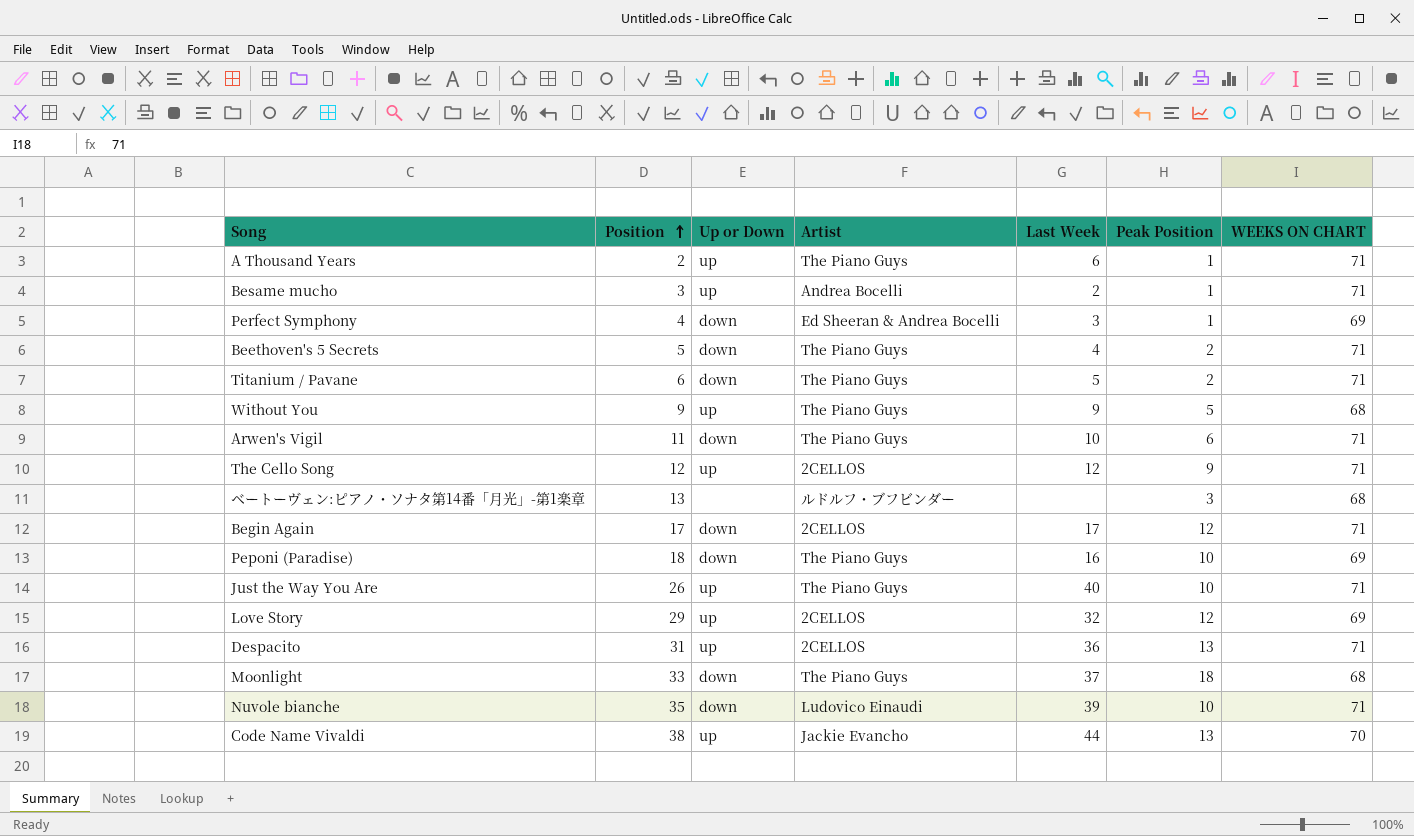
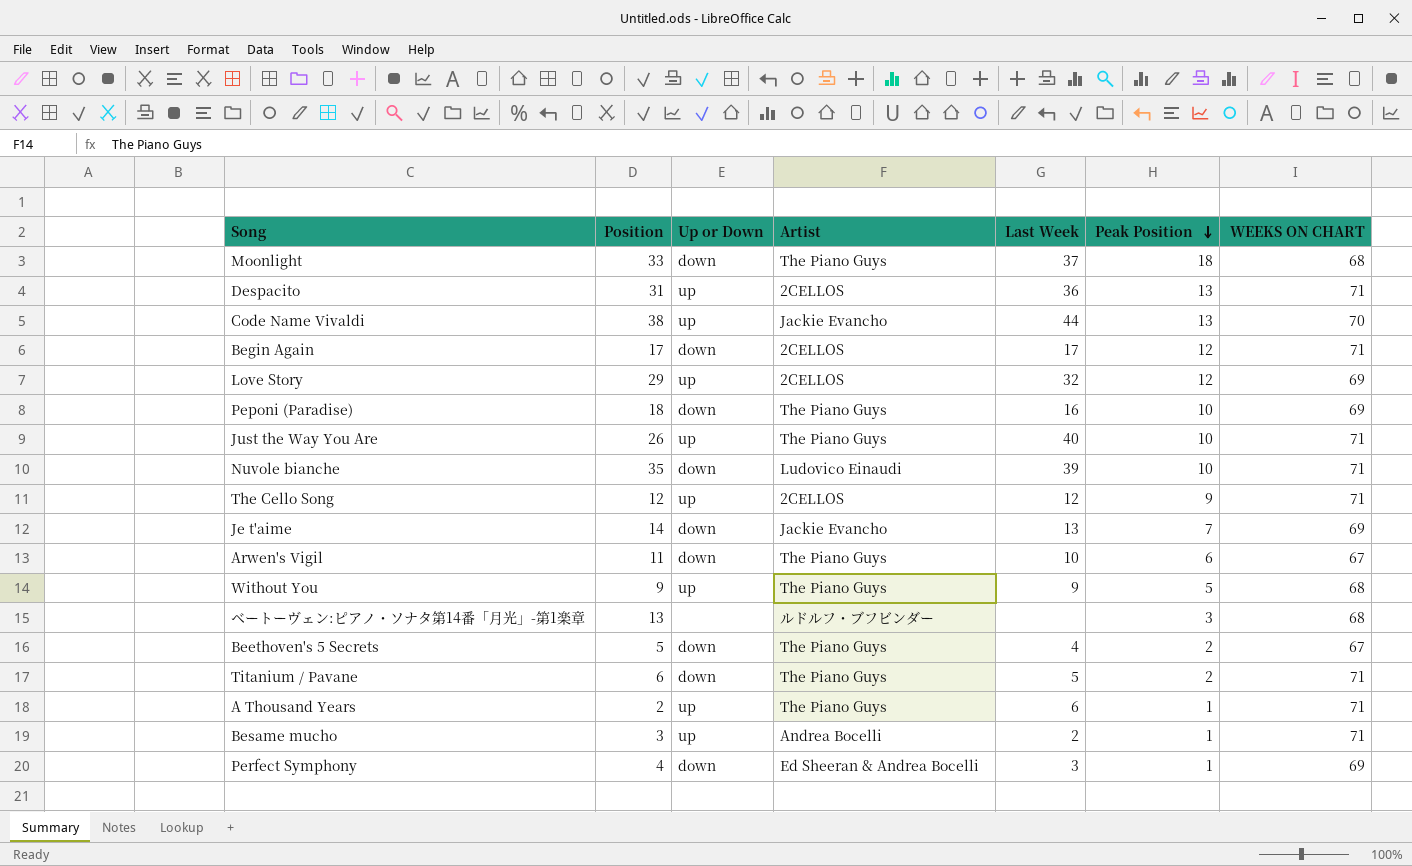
row order: Position ascending -> Peak Position descending
row Je t'aime: none -> 14 | down | Jackie Evancho | 13 | 7 | 69
Arwen's Vigil | WEEKS ON CHART: 71 -> 67
Beethoven's 5 Secrets | WEEKS ON CHART: 71 -> 67

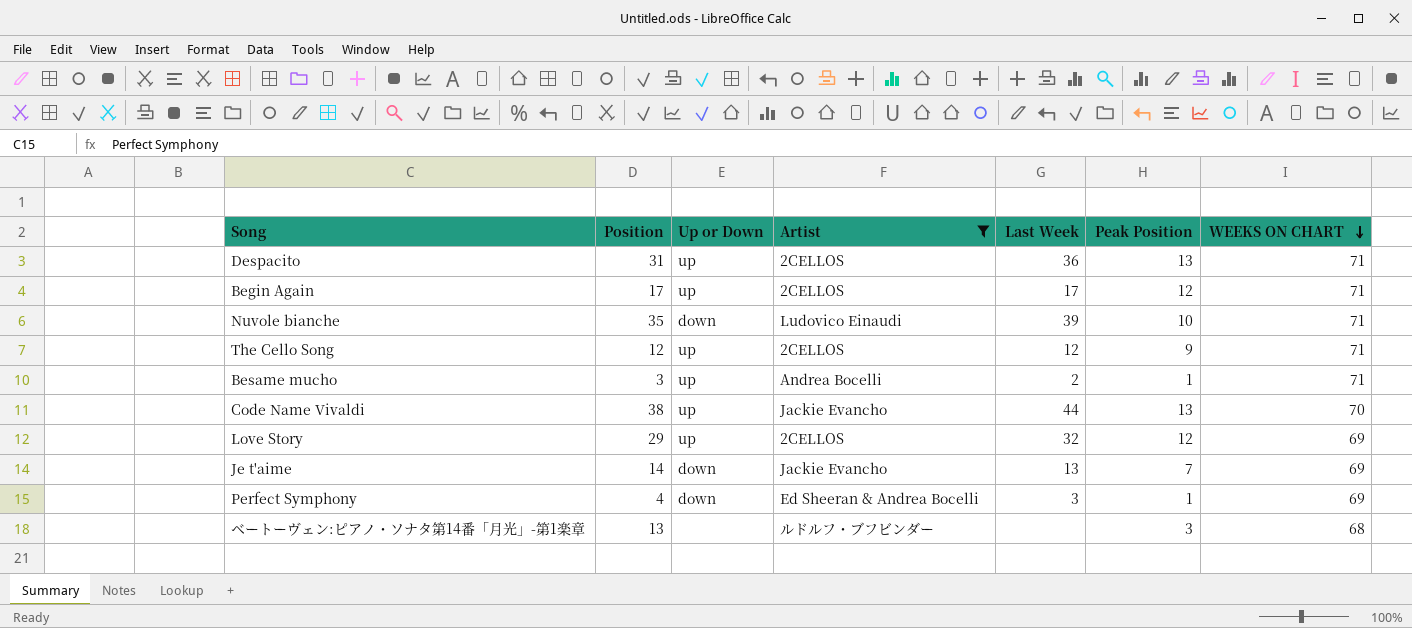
filter: none -> Artist != The Piano Guys
row order: Peak Position descending -> WEEKS ON CHART descending
Begin Again | Up or Down: down -> up

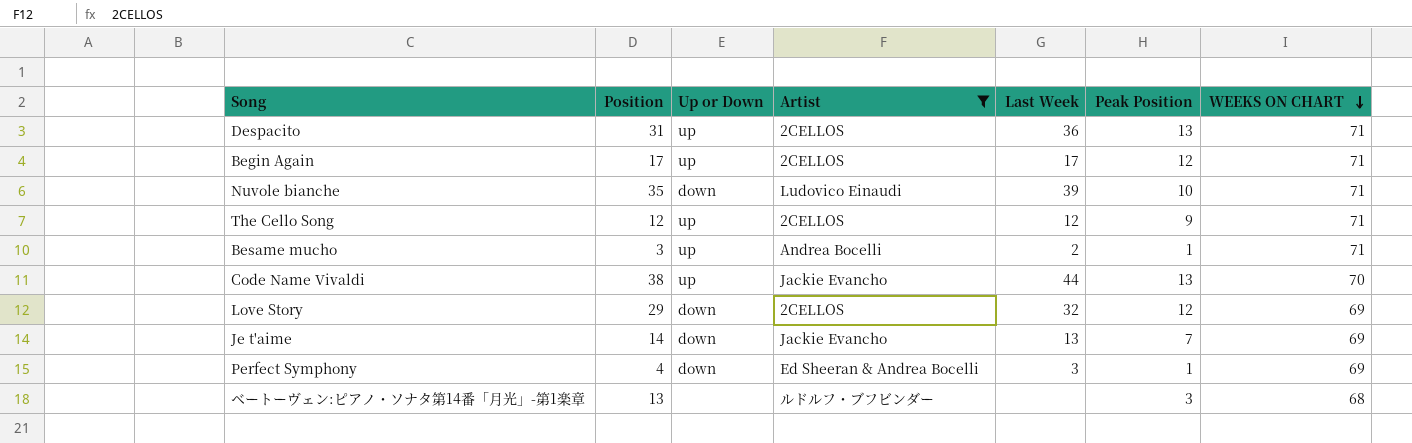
Love Story | Up or Down: up -> down

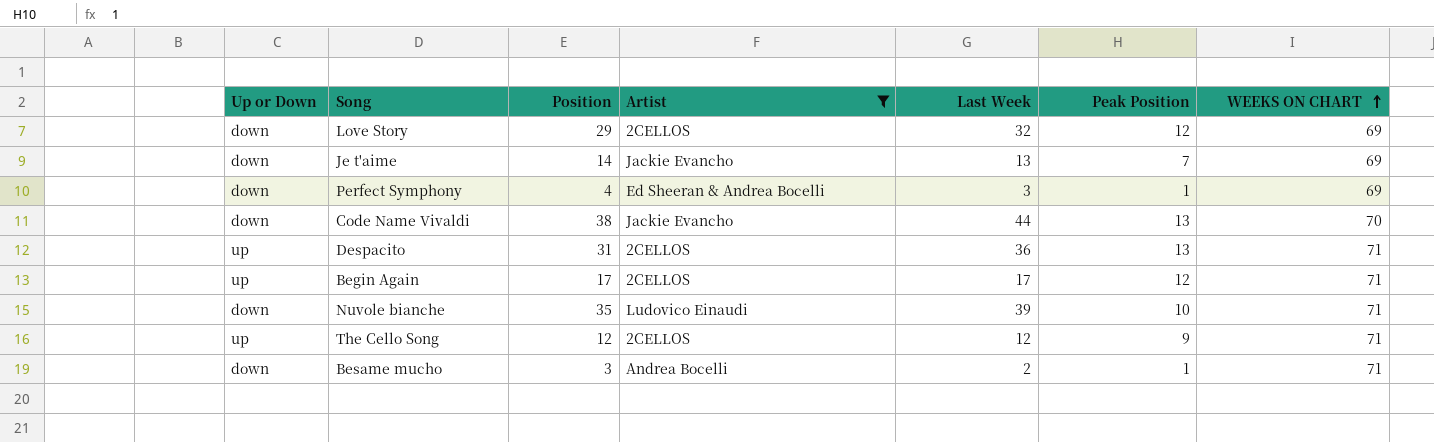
row order: WEEKS ON CHART descending -> WEEKS ON CHART ascending
column Up or Down | position: 3 -> 1
row ベートーヴェン:ピアノ・ソナタ第14番「月光」-第1楽章: 13 | none | ルドルフ・ブフビンダー | none | 3 | 68 -> none
Code Name Vivaldi | Up or Down: up -> down
Besame mucho | Up or Down: up -> down

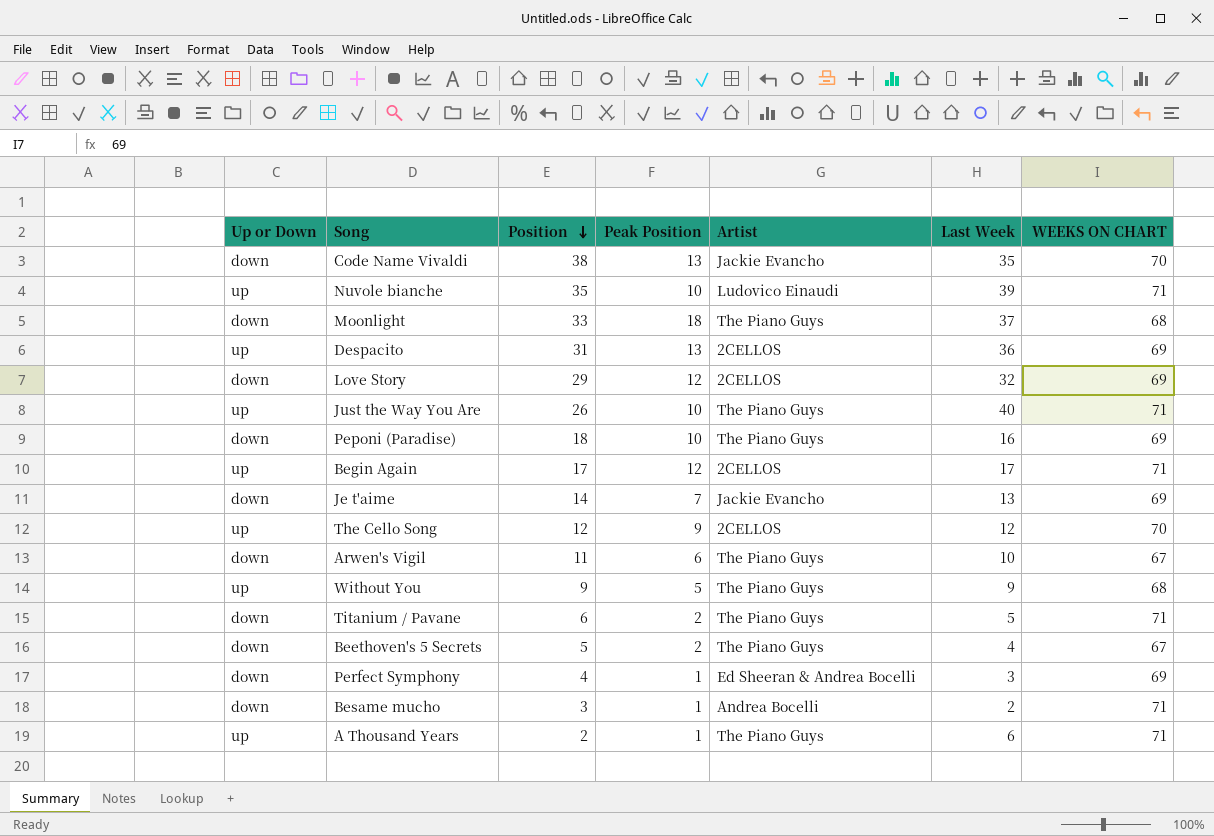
filter: Artist != The Piano Guys -> none
row order: WEEKS ON CHART ascending -> Position descending
column Peak Position | position: 6 -> 4
Code Name Vivaldi | Last Week: 44 -> 35
Nuvole bianche | Up or Down: down -> up
Despacito | WEEKS ON CHART: 71 -> 69
The Cello Song | WEEKS ON CHART: 71 -> 70

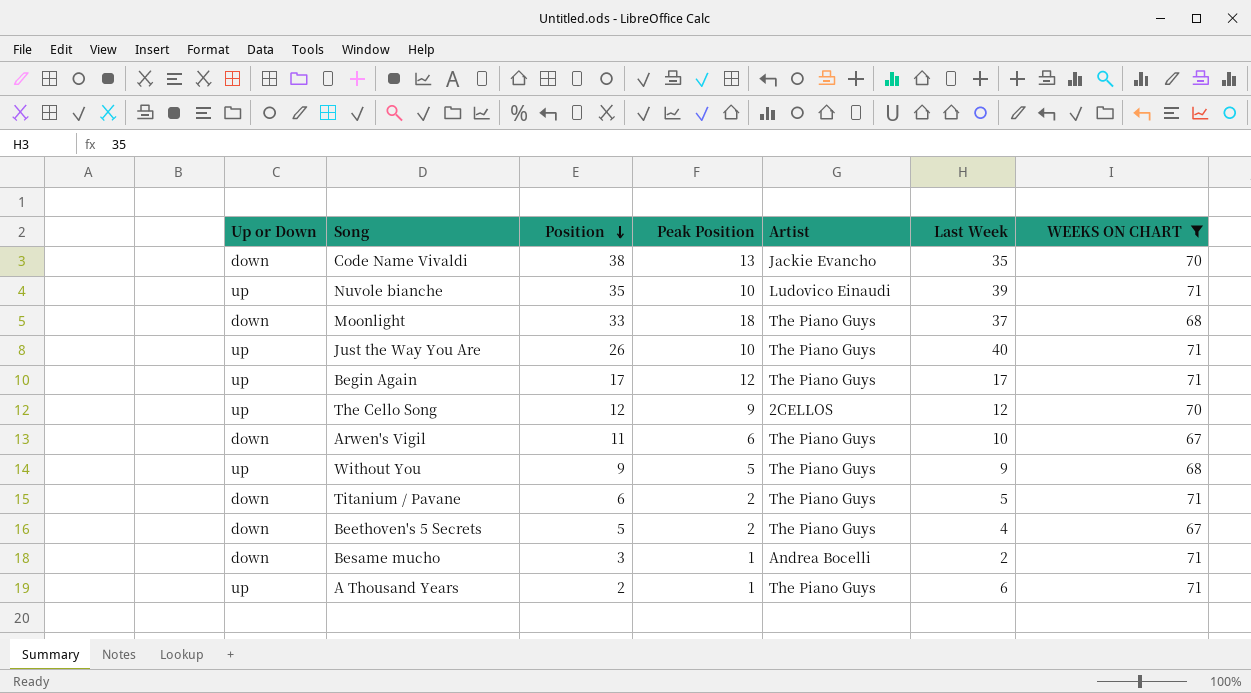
filter: none -> WEEKS ON CHART != 69
Begin Again | Artist: 2CELLOS -> The Piano Guys

